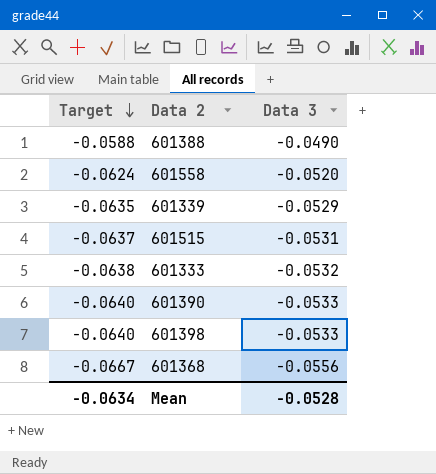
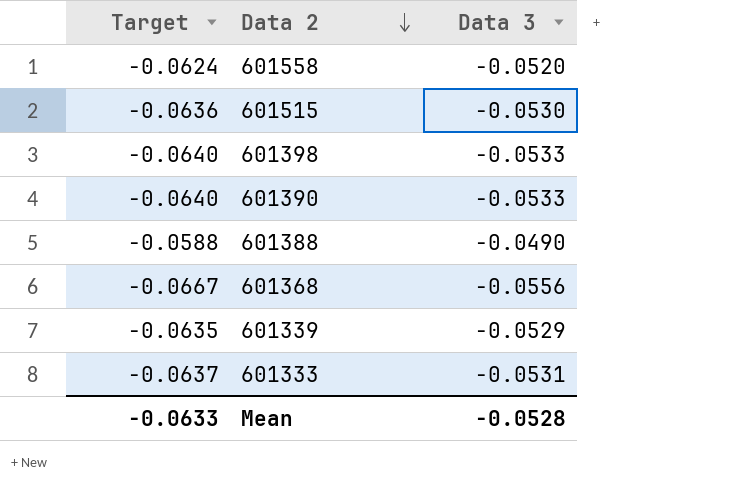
row order: Target descending -> Data 2 descending
601515 | Target: -0.0637 -> -0.0636
601515 | Data 3: -0.0531 -> -0.0530
601333 | Target: -0.0638 -> -0.0637
601333 | Data 3: -0.0532 -> -0.0531
Mean | Target: -0.0634 -> -0.0633

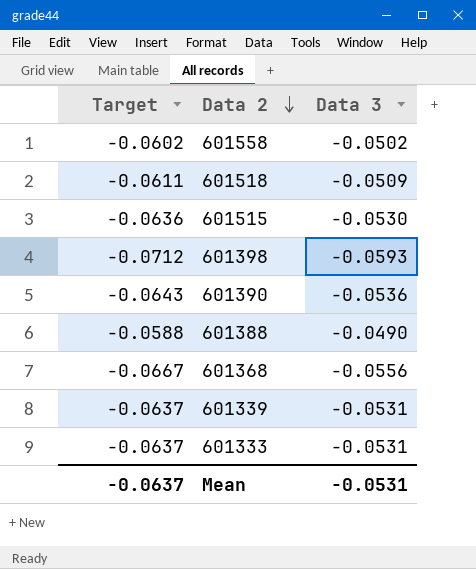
601558 | Target: -0.0624 -> -0.0602
601558 | Data 3: -0.0520 -> -0.0502
row 601518: none -> -0.0611 | -0.0509
601398 | Target: -0.0640 -> -0.0712
601398 | Data 3: -0.0533 -> -0.0593
601390 | Target: -0.0640 -> -0.0643
601390 | Data 3: -0.0533 -> -0.0536
601339 | Target: -0.0635 -> -0.0637
601339 | Data 3: -0.0529 -> -0.0531
Mean | Target: -0.0633 -> -0.0637
Mean | Data 3: -0.0528 -> -0.0531

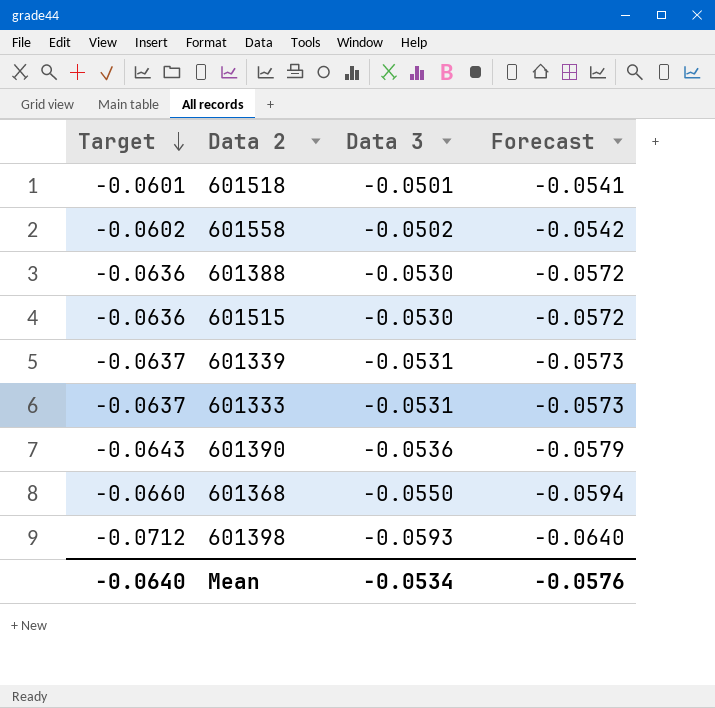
row order: Data 2 descending -> Target descending
column Forecast | formula: none -> [Data 3] * 1.08
601518 | Target: -0.0611 -> -0.0601
601518 | Data 3: -0.0509 -> -0.0501
601388 | Target: -0.0588 -> -0.0636
601388 | Data 3: -0.0490 -> -0.0530
601368 | Target: -0.0667 -> -0.0660
601368 | Data 3: -0.0556 -> -0.0550
Mean | Target: -0.0637 -> -0.0640
Mean | Data 3: -0.0531 -> -0.0534

